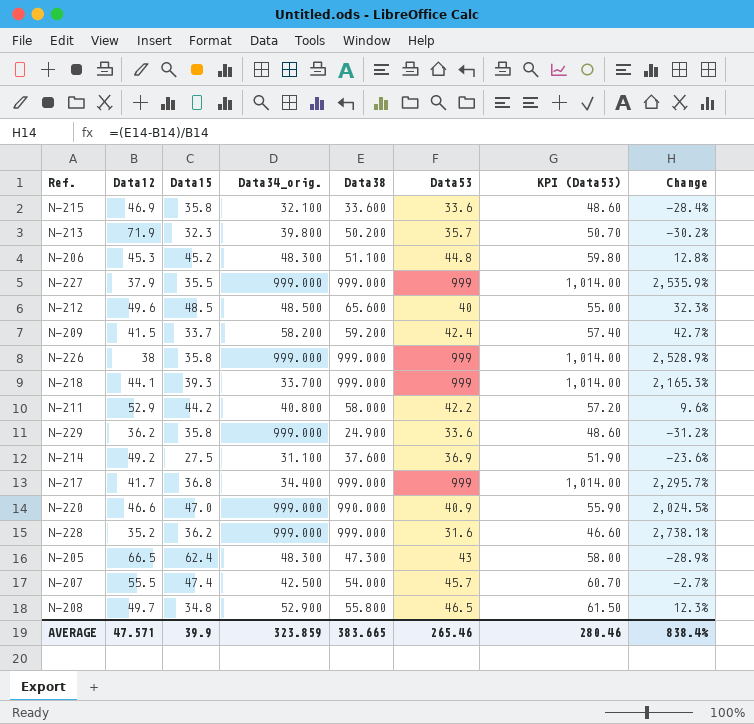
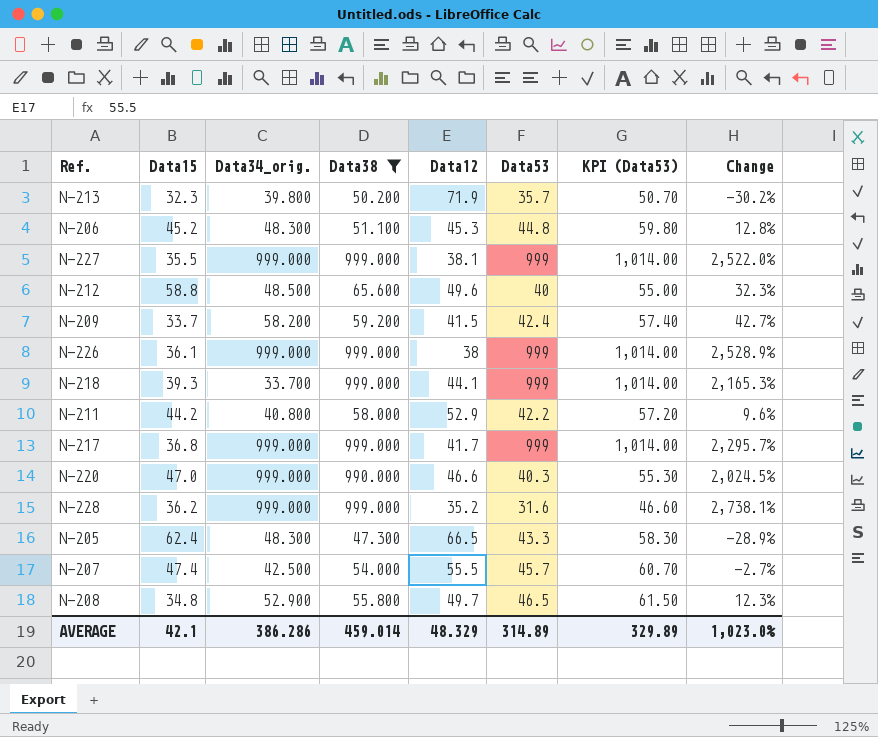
filter: none -> Data38 >= 47.300
column Data12 | position: 2 -> 5
N-227 | Data12: 37.9 -> 38.1
N-227 | Change: 2,535.9% -> 2,522.0%
N-212 | Data15: 48.5 -> 58.8
N-226 | Data15: 35.8 -> 36.1
N-217 | Data34_orig.: 34.400 -> 999.000
N-220 | Data53: 40.9 -> 40.3
N-220 | KPI (Data53): 55.90 -> 55.30
N-205 | Data53: 43 -> 43.3
N-205 | KPI (Data53): 58.00 -> 58.30
AVERAGE | Data15: 39.9 -> 42.1
AVERAGE | Data34_orig.: 323.859 -> 386.286
AVERAGE | Data38: 383.665 -> 459.014
AVERAGE | Data12: 47.571 -> 48.329
AVERAGE | Data53: 265.46 -> 314.89
AVERAGE | KPI (Data53): 280.46 -> 329.89
AVERAGE | Change: 838.4% -> 1,023.0%

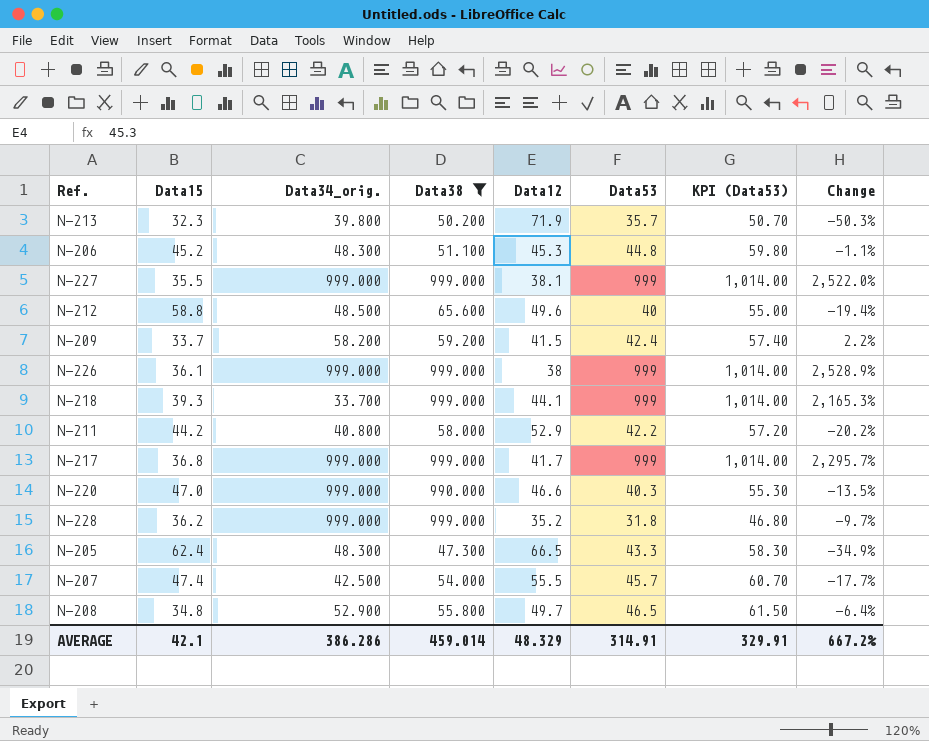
column Change | formula: ([Data38] - [Data12]) / [Data12] -> ([Data53] - [Data12]) / [Data12]
N-228 | Data53: 31.6 -> 31.8
N-228 | KPI (Data53): 46.60 -> 46.80
AVERAGE | Data53: 314.89 -> 314.91
AVERAGE | KPI (Data53): 329.89 -> 329.91
AVERAGE | Change: 1,023.0% -> 667.2%

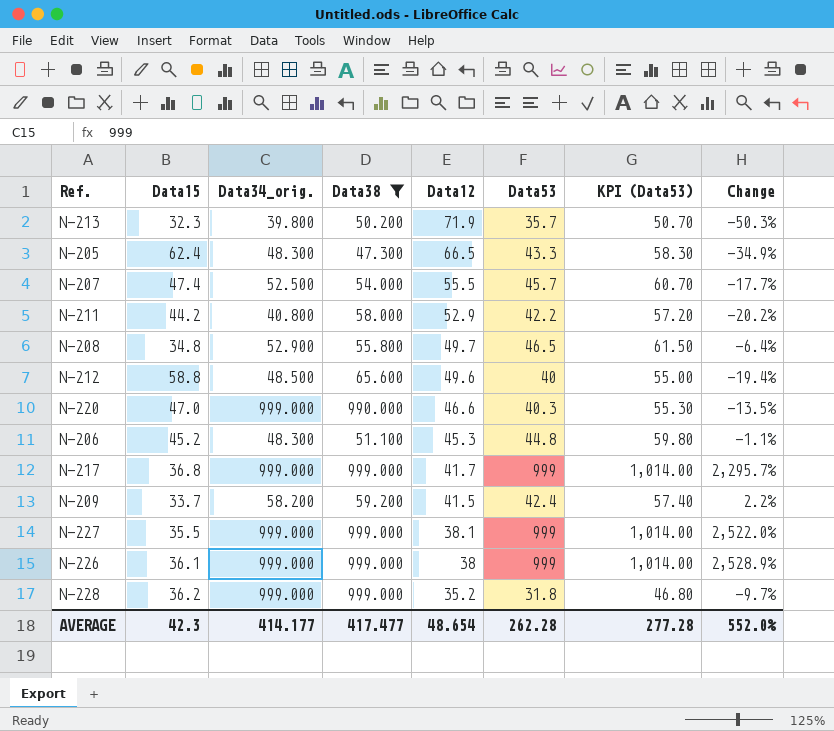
row order: none -> Data12 descending
row N-218: 39.3 | 33.700 | 999.000 | 44.1 | 999 | 1,014.00 | 2,165.3% -> none
N-207 | Data34_orig.: 42.500 -> 52.500
AVERAGE | Data15: 42.1 -> 42.3
AVERAGE | Data34_orig.: 386.286 -> 414.177
AVERAGE | Data38: 459.014 -> 417.477
AVERAGE | Data12: 48.329 -> 48.654
AVERAGE | Data53: 314.91 -> 262.28
AVERAGE | KPI (Data53): 329.91 -> 277.28
AVERAGE | Change: 667.2% -> 552.0%

